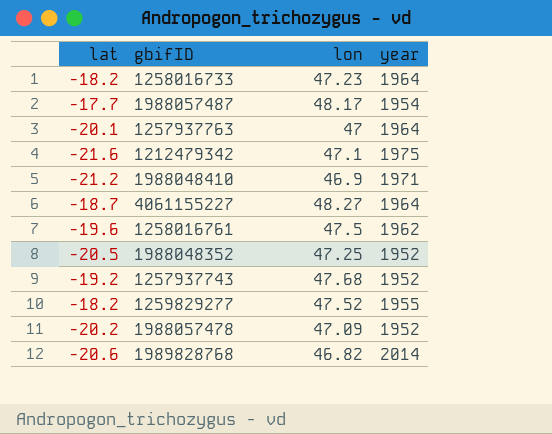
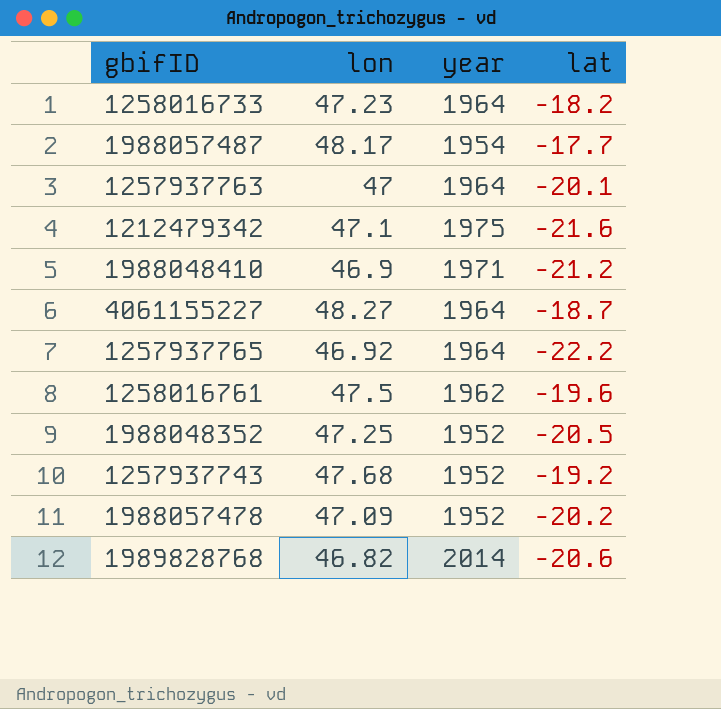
column lat | position: 1 -> 4
row 1259829277: -18.2 | 47.52 | 1955 -> none
row 1257937765: none -> 46.92 | 1964 | -22.2

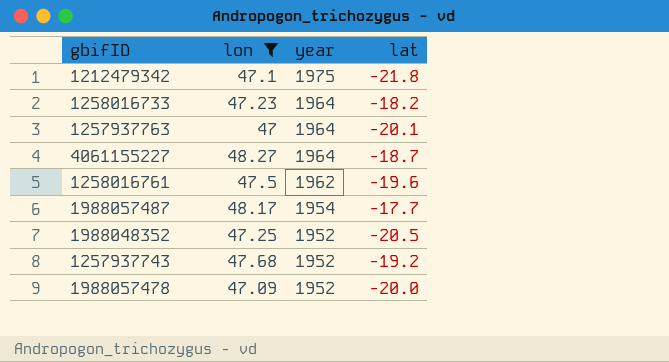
filter: none -> lon >= 47
row order: none -> year descending
1212479342 | lat: -21.6 -> -21.8
1988057478 | lat: -20.2 -> -20.0

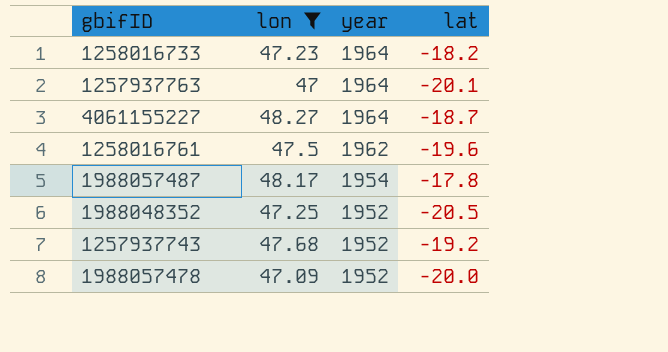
row 1212479342: 47.1 | 1975 | -21.8 -> none
1988057487 | lat: -17.7 -> -17.8

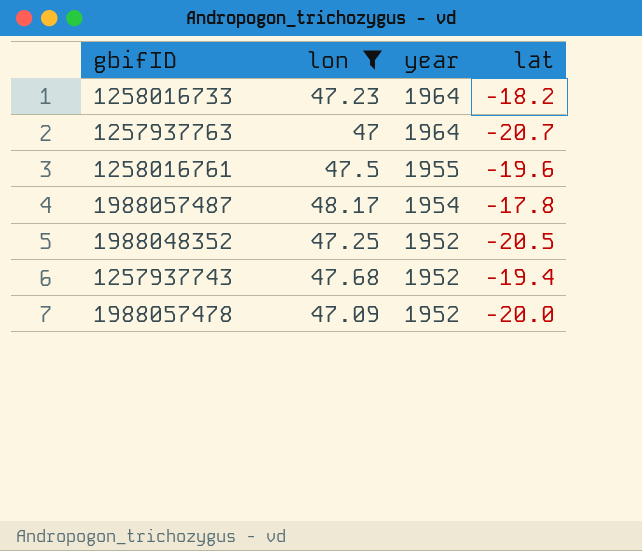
row 4061155227: 48.27 | 1964 | -18.7 -> none
1257937763 | lat: -20.1 -> -20.7
1258016761 | year: 1962 -> 1955
1257937743 | lat: -19.2 -> -19.4

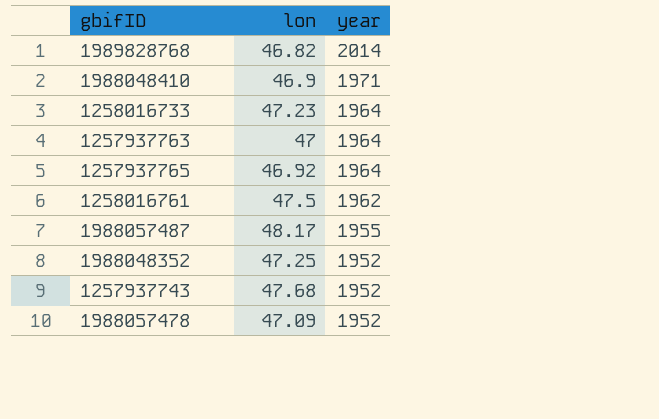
filter: lon >= 47 -> none
column lat | position: 4 -> none
1258016761 | year: 1955 -> 1962
1988057487 | year: 1954 -> 1955

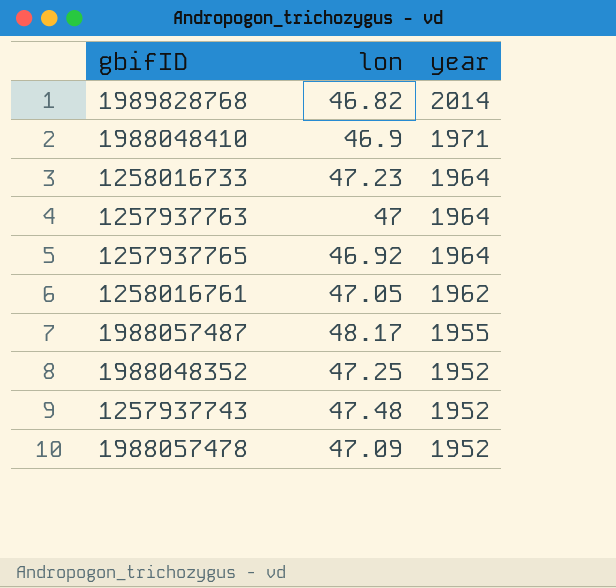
1258016761 | lon: 47.5 -> 47.05
1257937743 | lon: 47.68 -> 47.48

